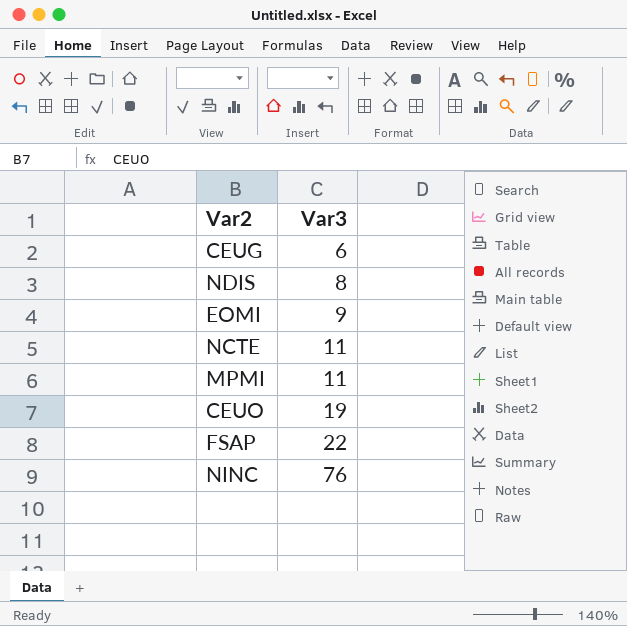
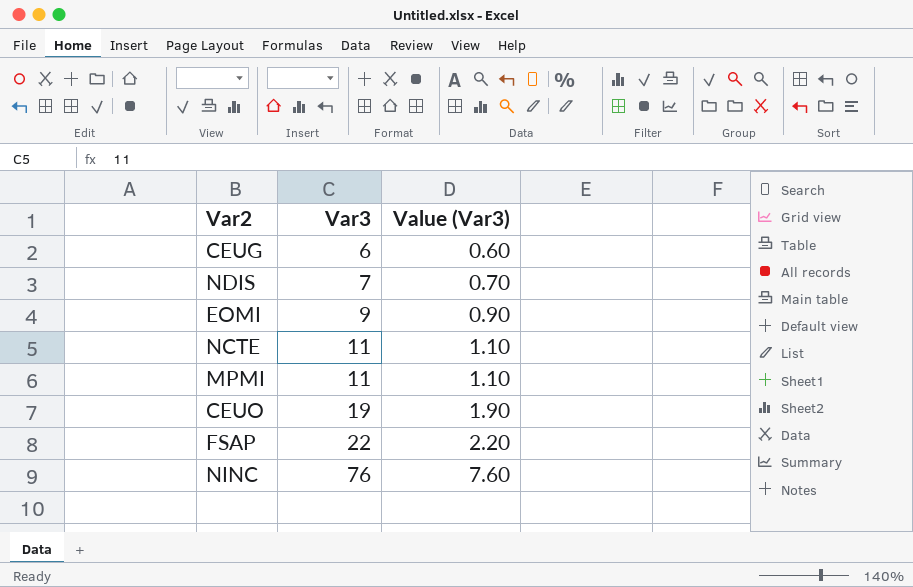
column Value (Var3) | formula: none -> [Var3] * 0.1
NDIS | Var3: 8 -> 7

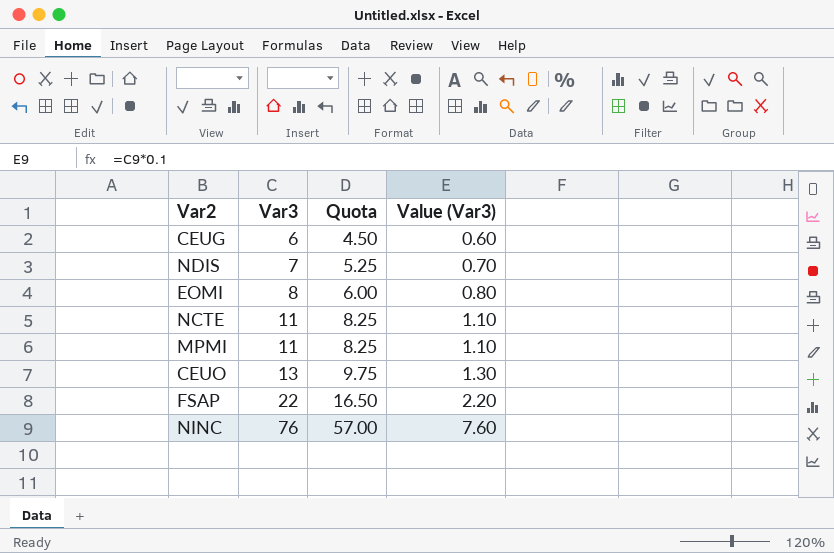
column Quota | formula: none -> [Var3] * 0.75
EOMI | Var3: 9 -> 8
EOMI | Value (Var3): 0.90 -> 0.80
CEUO | Var3: 19 -> 13
CEUO | Value (Var3): 1.90 -> 1.30

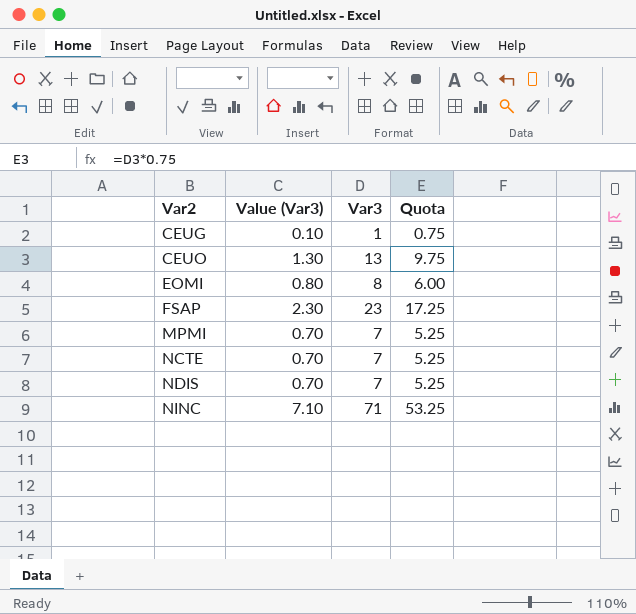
row order: Var3 ascending -> Var2 ascending
column Value (Var3) | position: 4 -> 2
CEUG | Value (Var3): 0.60 -> 0.10
CEUG | Var3: 6 -> 1
CEUG | Quota: 4.50 -> 0.75
FSAP | Value (Var3): 2.20 -> 2.30
FSAP | Var3: 22 -> 23
FSAP | Quota: 16.50 -> 17.25
MPMI | Value (Var3): 1.10 -> 0.70
MPMI | Var3: 11 -> 7
MPMI | Quota: 8.25 -> 5.25
NCTE | Value (Var3): 1.10 -> 0.70
NCTE | Var3: 11 -> 7
NCTE | Quota: 8.25 -> 5.25
NINC | Value (Var3): 7.60 -> 7.10
NINC | Var3: 76 -> 71
NINC | Quota: 57.00 -> 53.25

